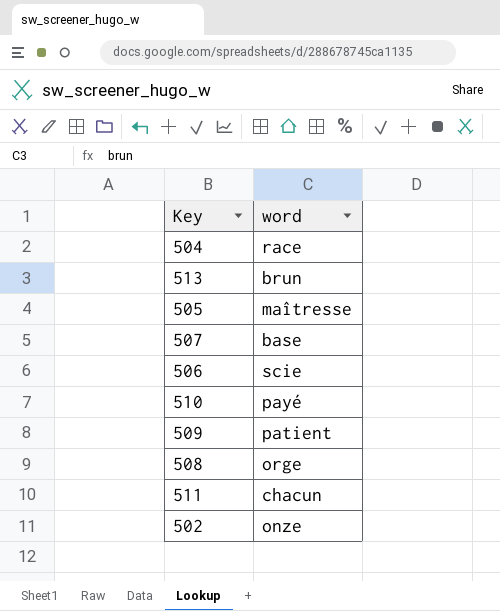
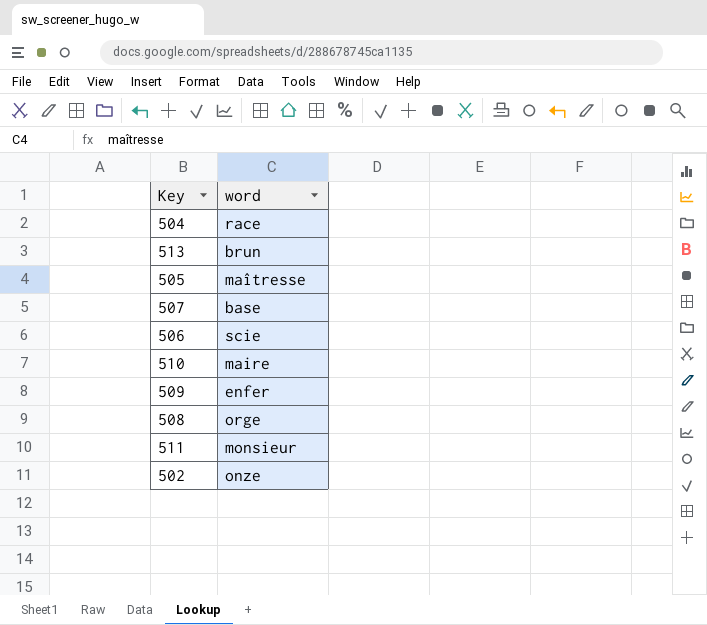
510 | word: payé -> maire
509 | word: patient -> enfer
511 | word: chacun -> monsieur

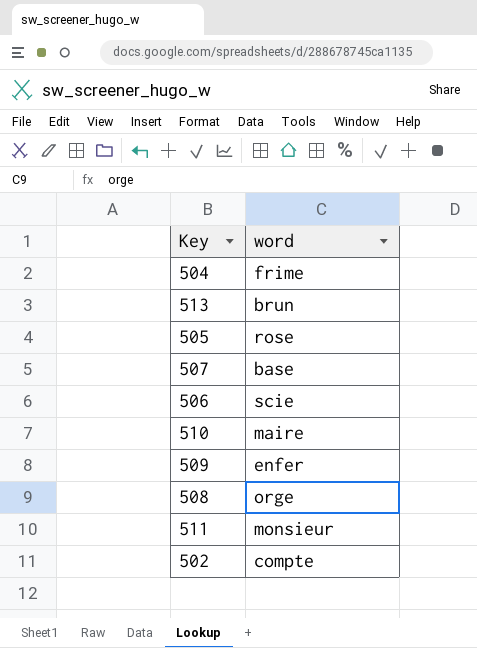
504 | word: race -> frime
505 | word: maîtresse -> rose
502 | word: onze -> compte

